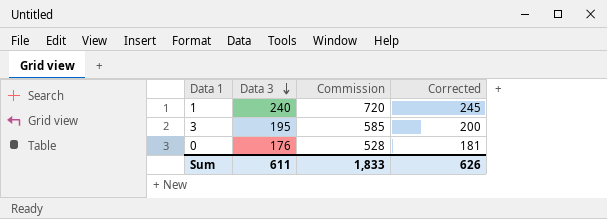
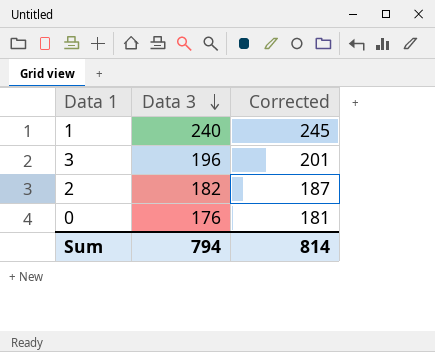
column Commission | formula: [Data 3] * 3 -> none
3 | Data 3: 195 -> 196
3 | Corrected: 200 -> 201
row 2: none -> 182 | 187
Sum | Data 3: 611 -> 794
Sum | Corrected: 626 -> 814

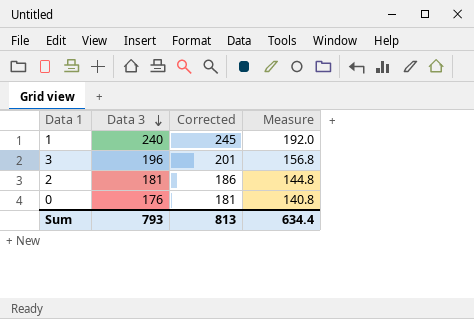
column Measure | formula: none -> [Data 3] * 0.8
2 | Data 3: 182 -> 181
2 | Corrected: 187 -> 186
Sum | Data 3: 794 -> 793
Sum | Corrected: 814 -> 813

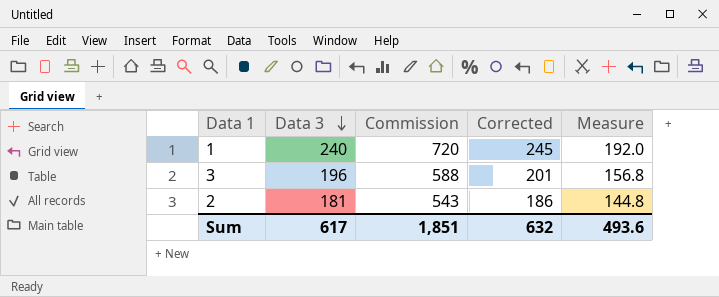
column Commission | formula: none -> [Data 3] * 3
row 0: 176 | 181 | 140.8 -> none
Sum | Data 3: 793 -> 617
Sum | Corrected: 813 -> 632
Sum | Measure: 634.4 -> 493.6

